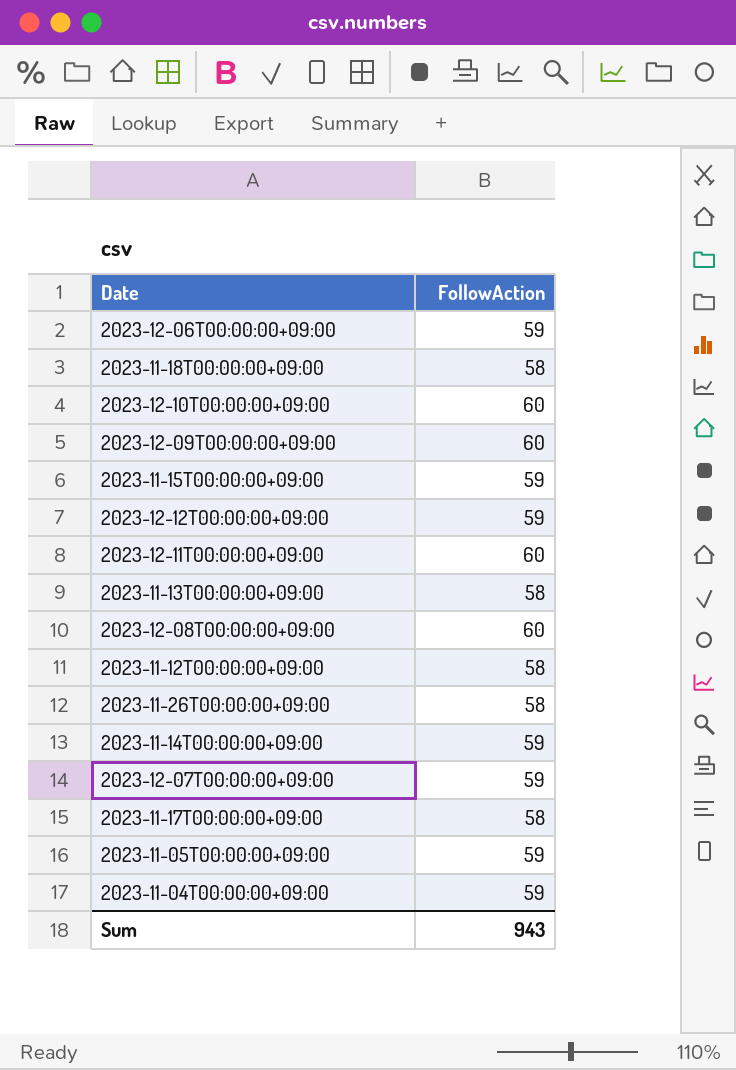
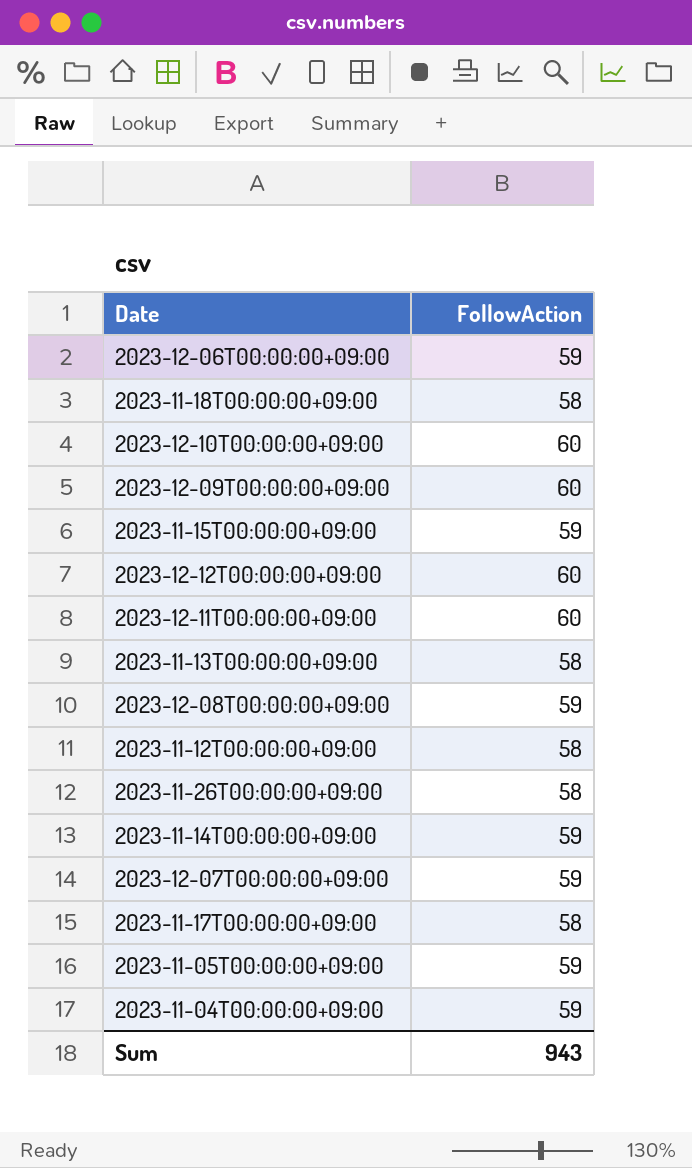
2023-12-12T00:00:00+09:00 | FollowAction: 59 -> 60
2023-12-08T00:00:00+09:00 | FollowAction: 60 -> 59

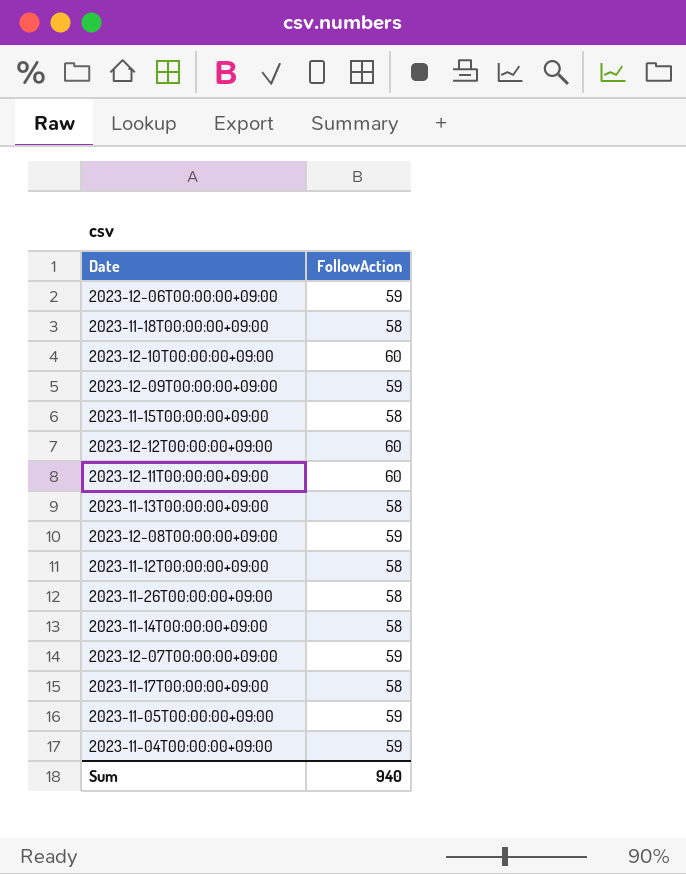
2023-12-09T00:00:00+09:00 | FollowAction: 60 -> 59
2023-11-15T00:00:00+09:00 | FollowAction: 59 -> 58
2023-11-14T00:00:00+09:00 | FollowAction: 59 -> 58
Sum | FollowAction: 943 -> 940

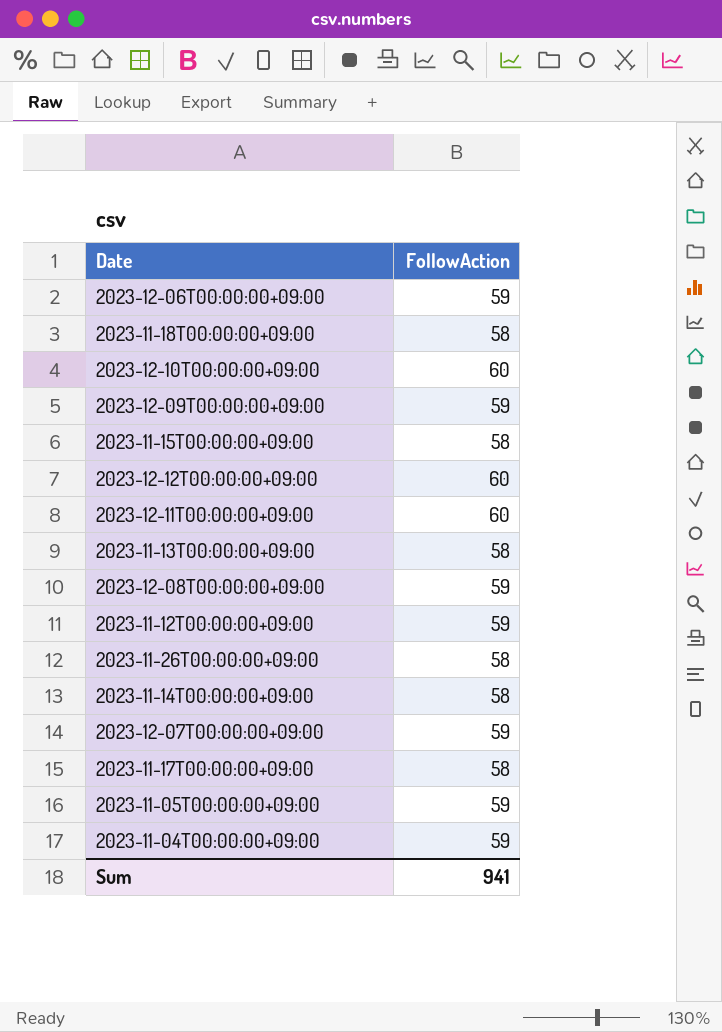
2023-11-12T00:00:00+09:00 | FollowAction: 58 -> 59
Sum | FollowAction: 940 -> 941

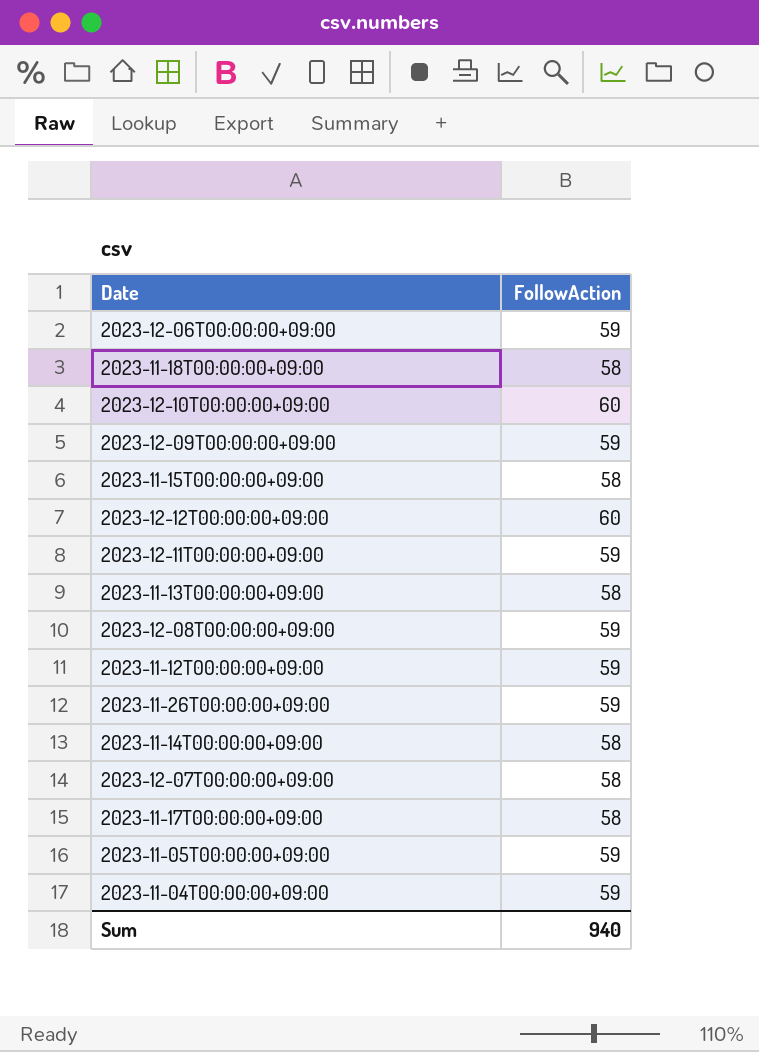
2023-12-11T00:00:00+09:00 | FollowAction: 60 -> 59
2023-11-26T00:00:00+09:00 | FollowAction: 58 -> 59
2023-12-07T00:00:00+09:00 | FollowAction: 59 -> 58
Sum | FollowAction: 941 -> 940

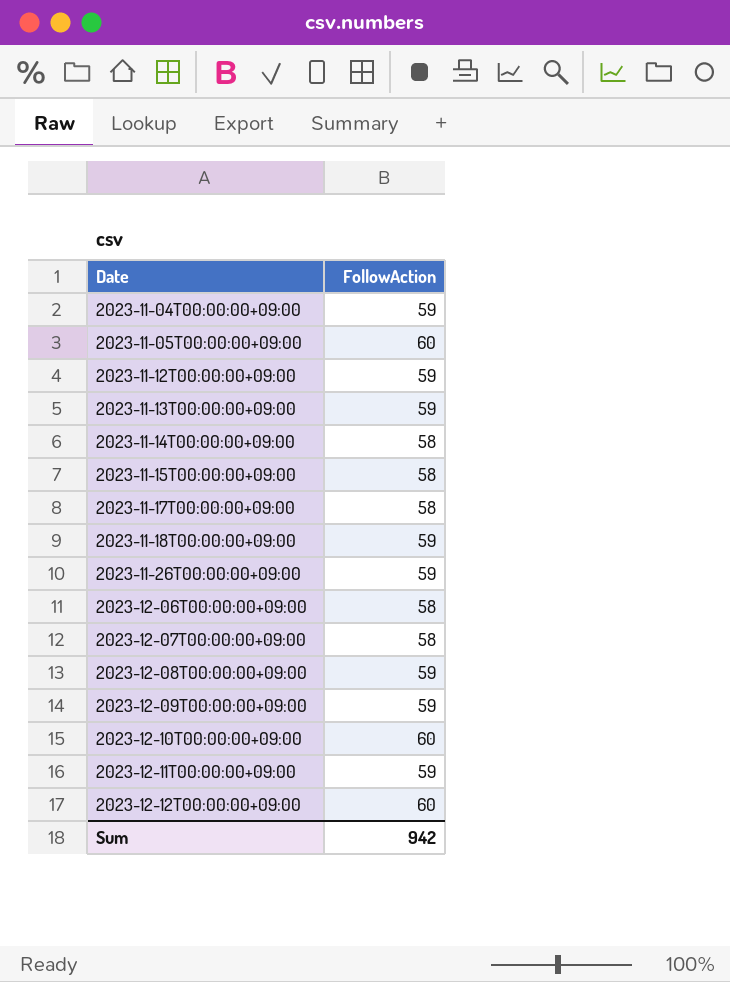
row order: none -> Date ascending
2023-11-05T00:00:00+09:00 | FollowAction: 59 -> 60
2023-11-13T00:00:00+09:00 | FollowAction: 58 -> 59
2023-11-18T00:00:00+09:00 | FollowAction: 58 -> 59
2023-12-06T00:00:00+09:00 | FollowAction: 59 -> 58
Sum | FollowAction: 940 -> 942

